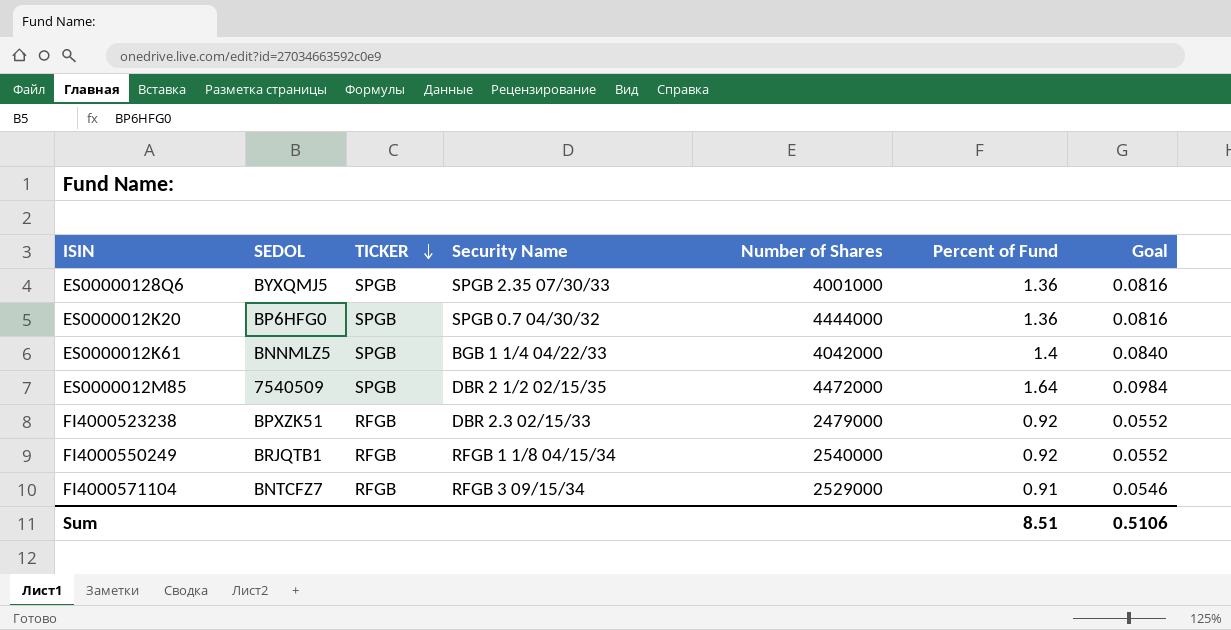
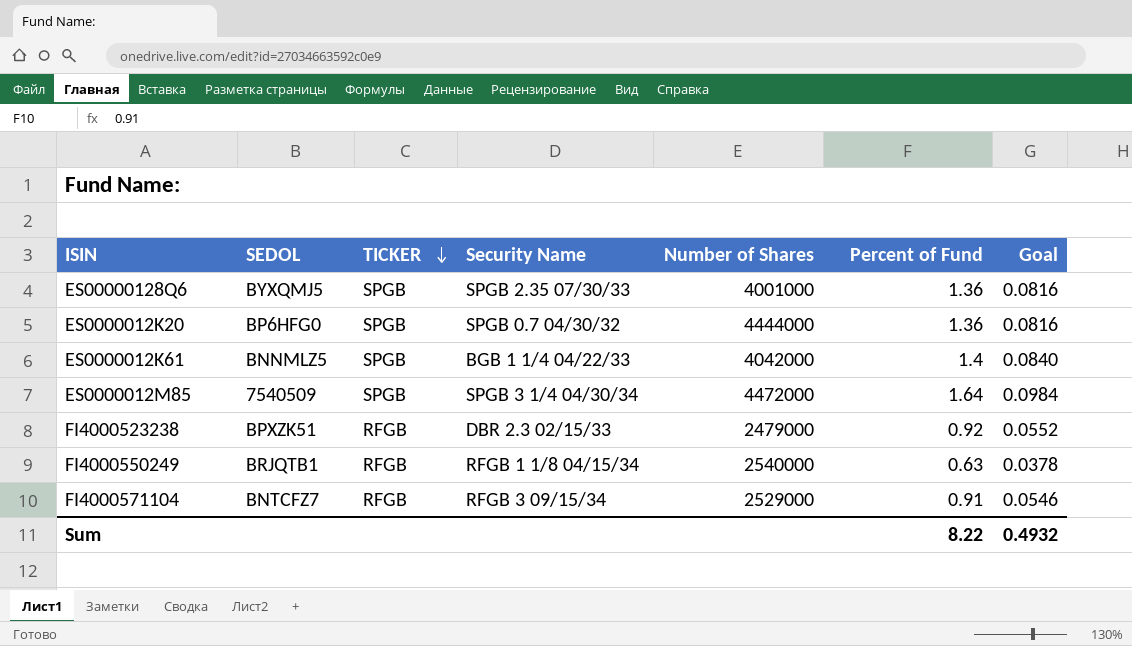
ES0000012M85 | Security Name: DBR 2 1/2 02/15/35 -> SPGB 3 1/4 04/30/34
FI4000550249 | Percent of Fund: 0.92 -> 0.63
FI4000550249 | Goal: 0.0552 -> 0.0378
Sum | Percent of Fund: 8.51 -> 8.22
Sum | Goal: 0.5106 -> 0.4932

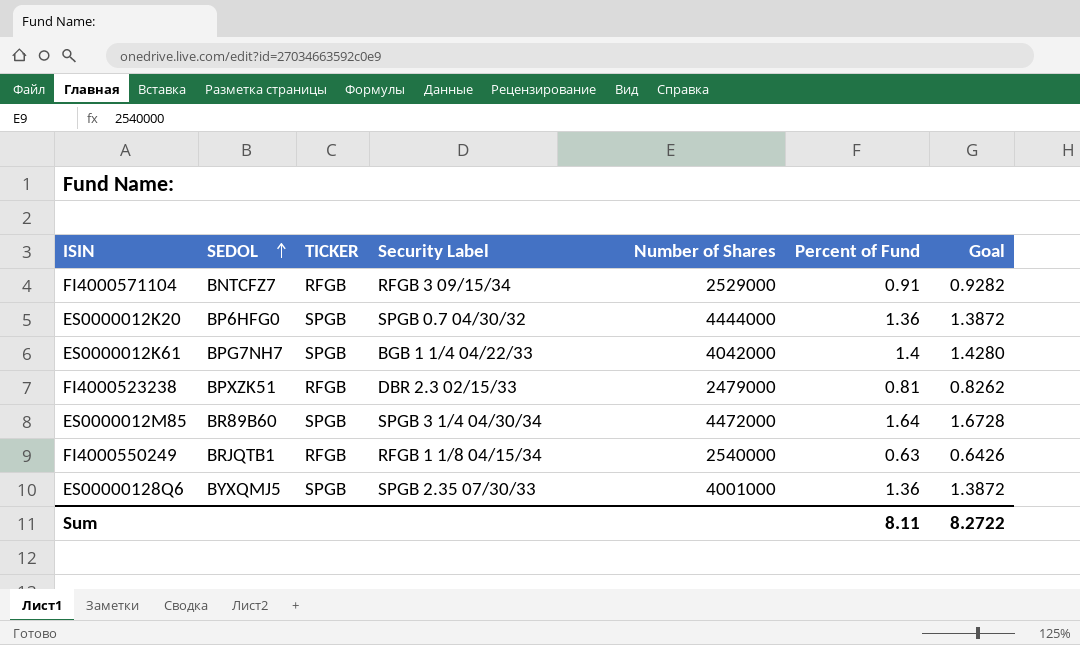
row order: TICKER descending -> SEDOL ascending
column name: Security Name -> Security Label
column Goal | formula: [Percent of Fund] * 0.06 -> [Percent of Fund] * 1.02
ES0000012K61 | SEDOL: BNNMLZ5 -> BPG7NH7
FI4000523238 | Percent of Fund: 0.92 -> 0.81
ES0000012M85 | SEDOL: 7540509 -> BR89B60
Sum | Percent of Fund: 8.22 -> 8.11
Sum | Goal: 0.4932 -> 8.2722

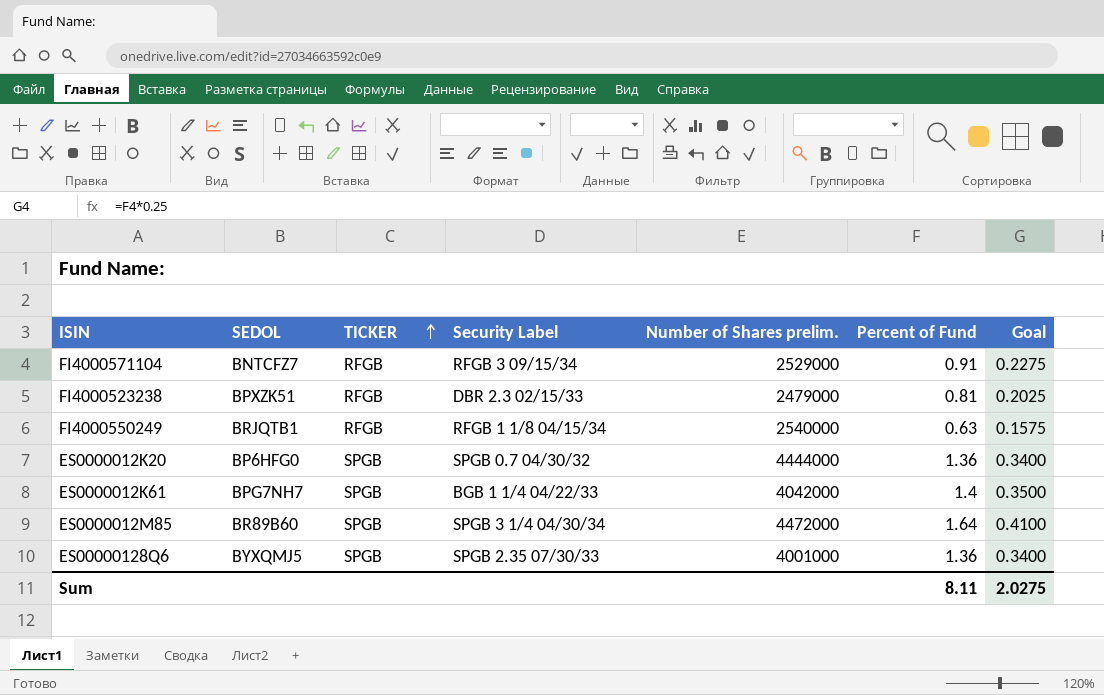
row order: SEDOL ascending -> TICKER ascending
column name: Number of Shares -> Number of Shares prelim.
column Goal | formula: [Percent of Fund] * 1.02 -> [Percent of Fund] * 0.25
Sum | Goal: 8.2722 -> 2.0275

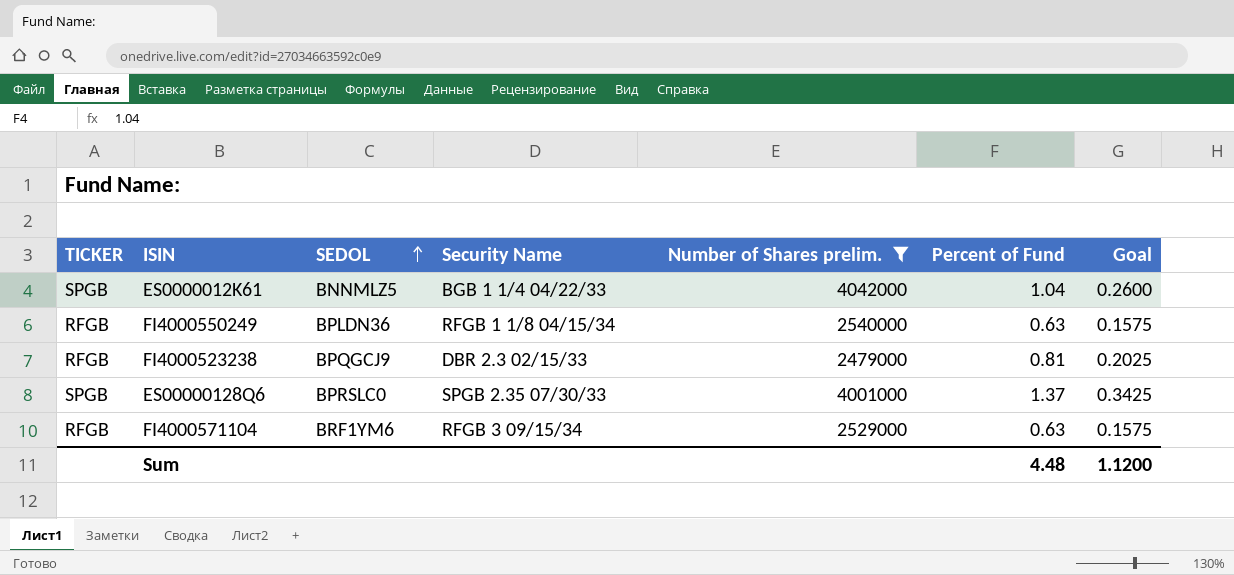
filter: none -> Number of Shares prelim. <= 4042000
row order: TICKER ascending -> SEDOL ascending
column TICKER | position: 3 -> 1
column name: Security Label -> Security Name
ES0000012K61 | SEDOL: BPG7NH7 -> BNNMLZ5
ES0000012K61 | Percent of Fund: 1.4 -> 1.04
ES0000012K61 | Goal: 0.3500 -> 0.2600
FI4000550249 | SEDOL: BRJQTB1 -> BPLDN36
FI4000523238 | SEDOL: BPXZK51 -> BPQGCJ9
ES00000128Q6 | SEDOL: BYXQMJ5 -> BPRSLC0
ES00000128Q6 | Percent of Fund: 1.36 -> 1.37
ES00000128Q6 | Goal: 0.3400 -> 0.3425
FI4000571104 | SEDOL: BNTCFZ7 -> BRF1YM6
FI4000571104 | Percent of Fund: 0.91 -> 0.63
FI4000571104 | Goal: 0.2275 -> 0.1575
Sum | Percent of Fund: 8.11 -> 4.48
Sum | Goal: 2.0275 -> 1.1200

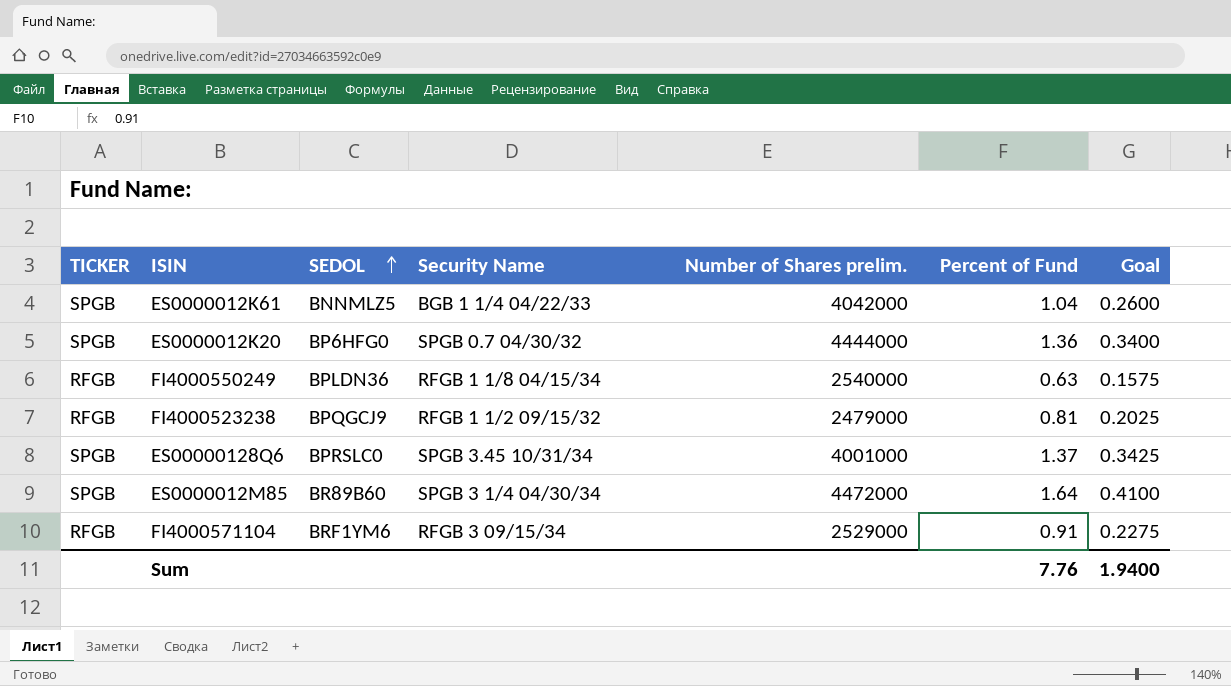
filter: Number of Shares prelim. <= 4042000 -> none
FI4000523238 | Security Name: DBR 2.3 02/15/33 -> RFGB 1 1/2 09/15/32
ES00000128Q6 | Security Name: SPGB 2.35 07/30/33 -> SPGB 3.45 10/31/34
FI4000571104 | Percent of Fund: 0.63 -> 0.91
FI4000571104 | Goal: 0.1575 -> 0.2275
Sum | Percent of Fund: 4.48 -> 7.76
Sum | Goal: 1.1200 -> 1.9400

